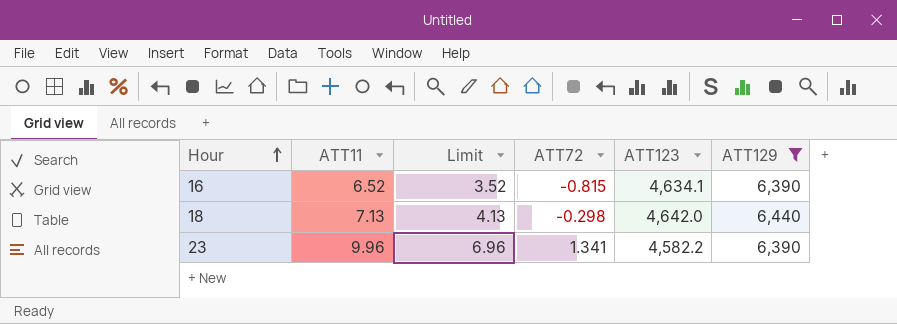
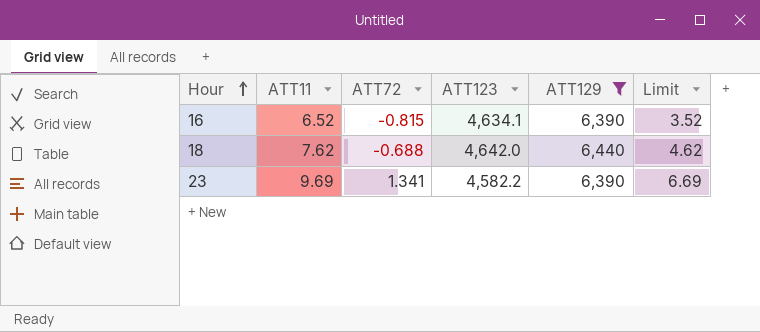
column Limit | position: 3 -> 6
18 | ATT11: 7.13 -> 7.62
18 | ATT72: -0.298 -> -0.688
18 | Limit: 4.13 -> 4.62
23 | ATT11: 9.96 -> 9.69
23 | Limit: 6.96 -> 6.69

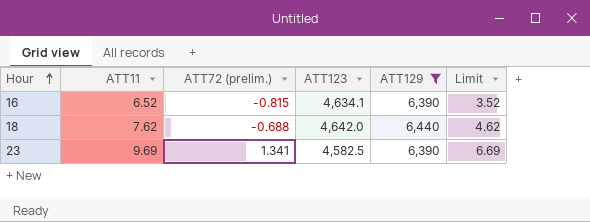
column name: ATT72 -> ATT72 (prelim.)
23 | ATT123: 4,582.2 -> 4,582.5

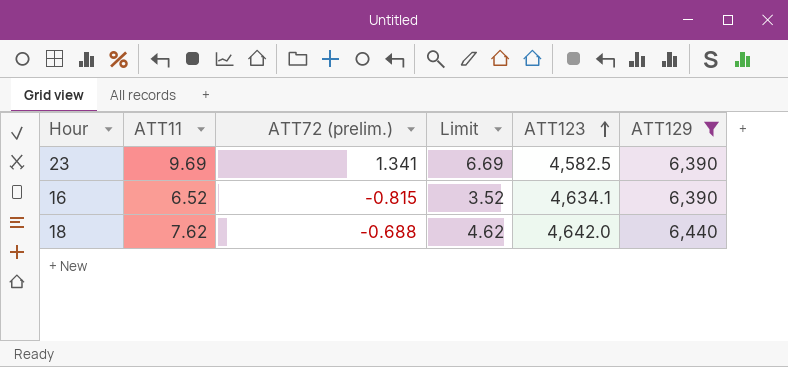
row order: Hour ascending -> ATT123 ascending
column Limit | position: 6 -> 4

